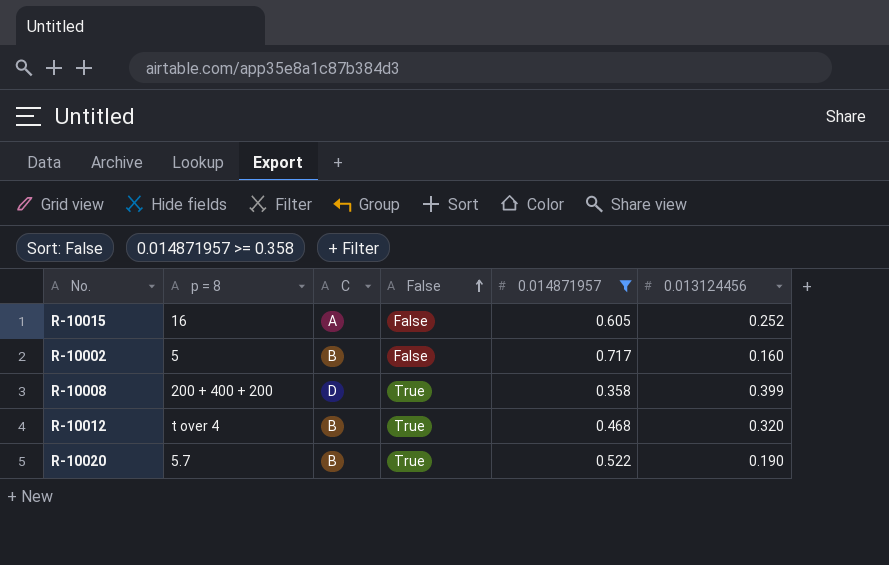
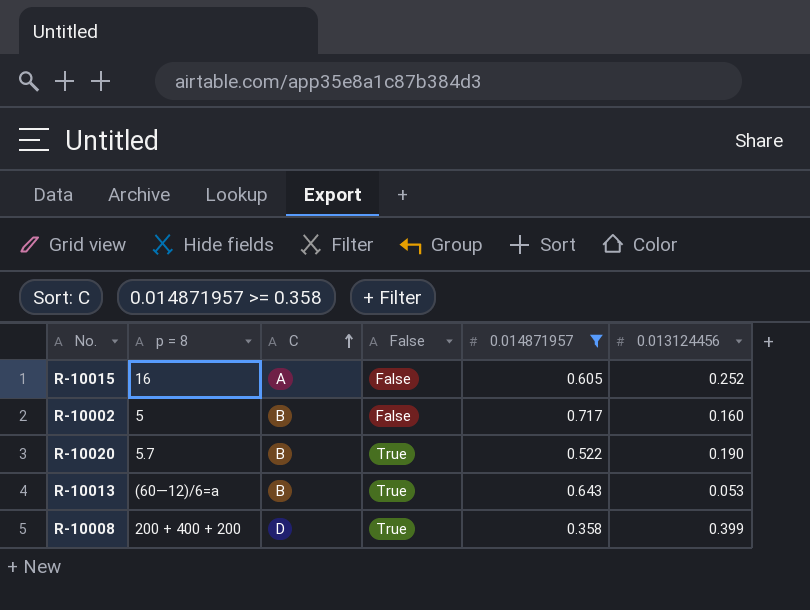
row order: False ascending -> C ascending
row R-10012: t over 4 | B | True | 0.468 | 0.320 -> none
row R-10013: none -> (60—12)/6=a | B | True | 0.643 | 0.053

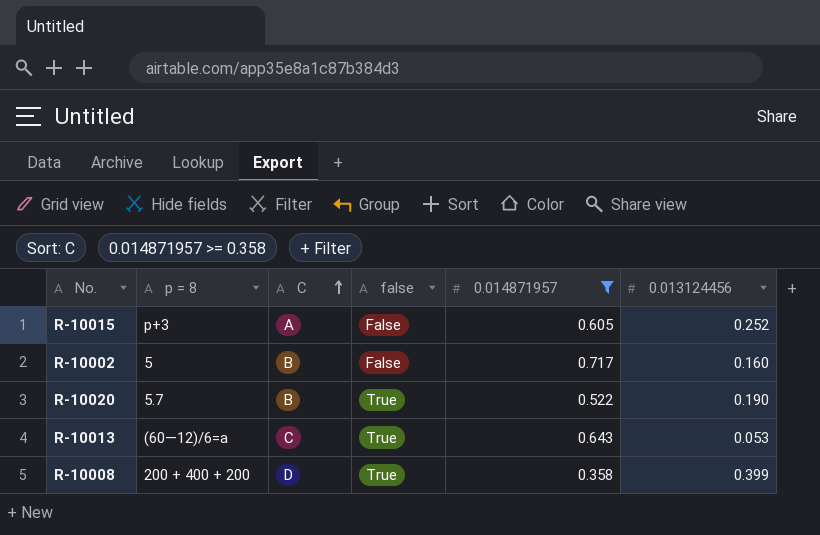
column name: False -> false
R-10015 | p = 8: 16 -> p+3
R-10013 | C: B -> C

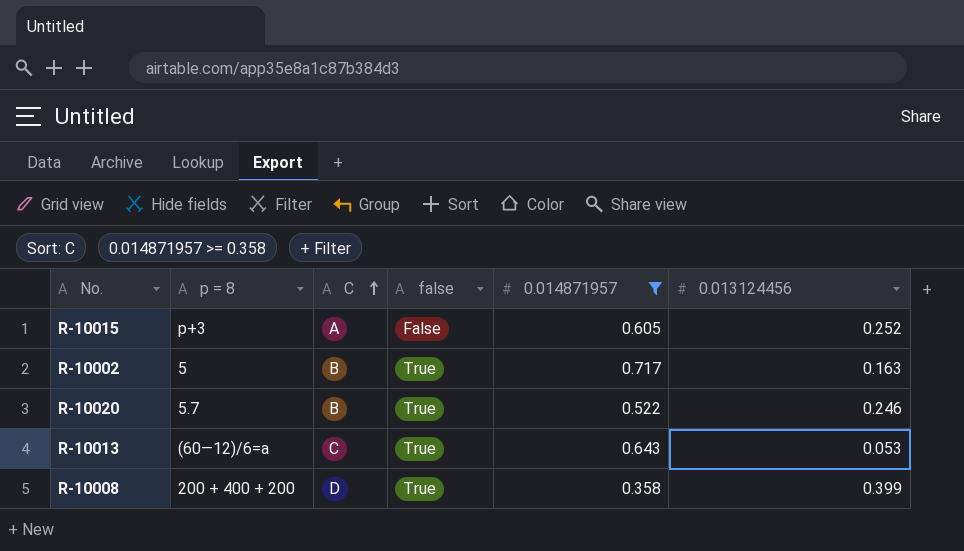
R-10002 | false: False -> True
R-10002 | 0.013124456: 0.160 -> 0.163
R-10020 | 0.013124456: 0.190 -> 0.246

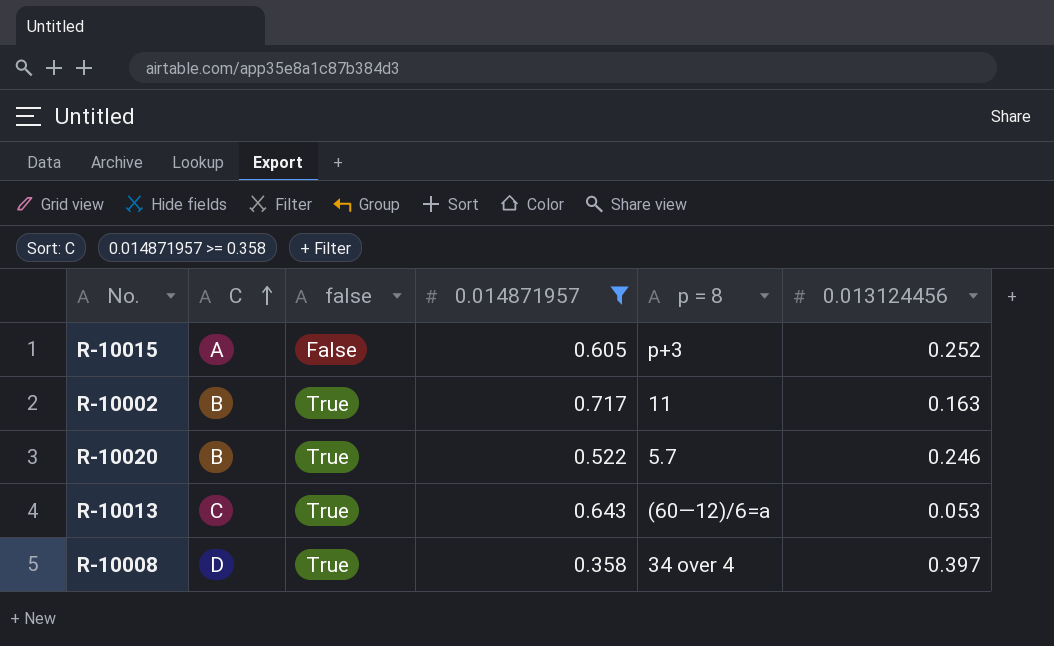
column p = 8 | position: 2 -> 5
R-10002 | p = 8: 5 -> 11
R-10008 | p = 8: 200 + 400 + 200 -> 34 over 4
R-10008 | 0.013124456: 0.399 -> 0.397

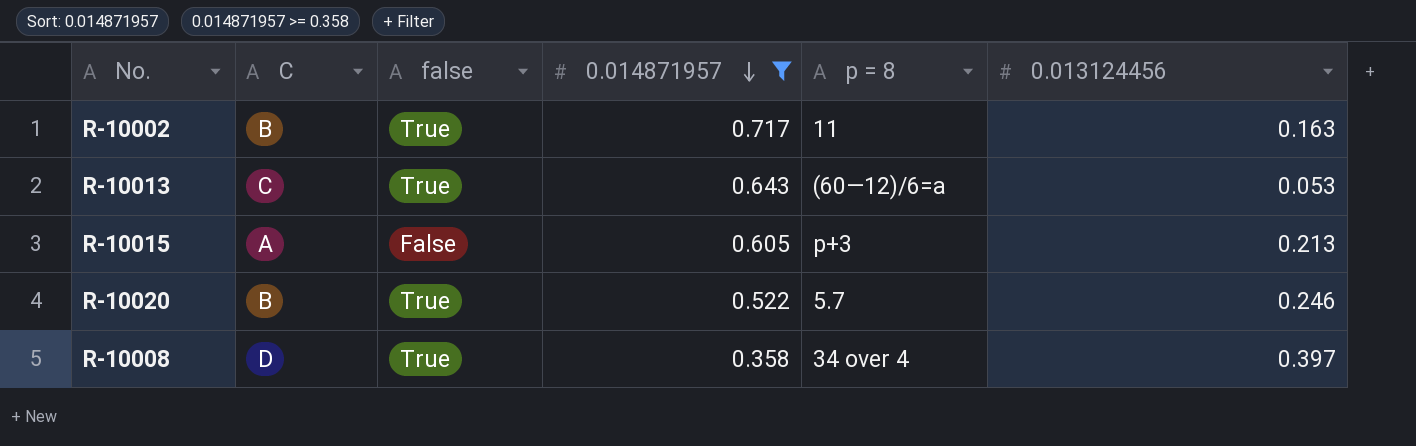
row order: C ascending -> 0.014871957 descending
R-10015 | 0.013124456: 0.252 -> 0.213

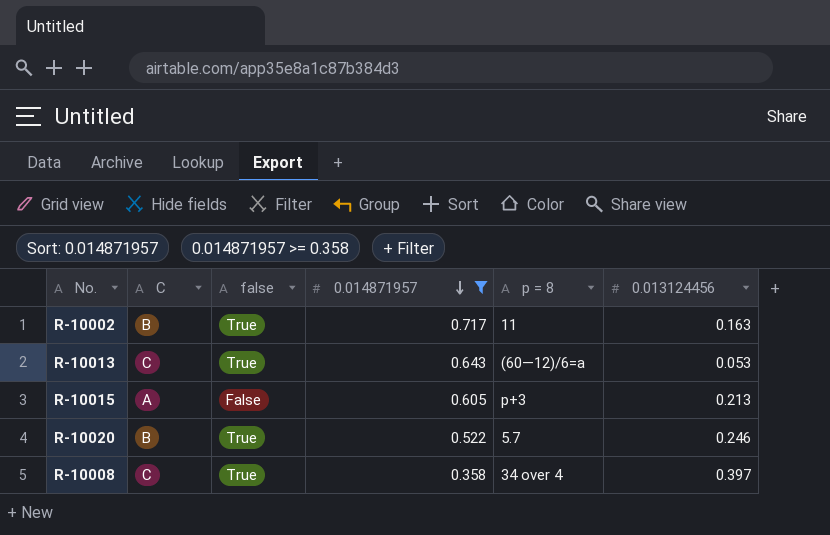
R-10008 | C: D -> C

